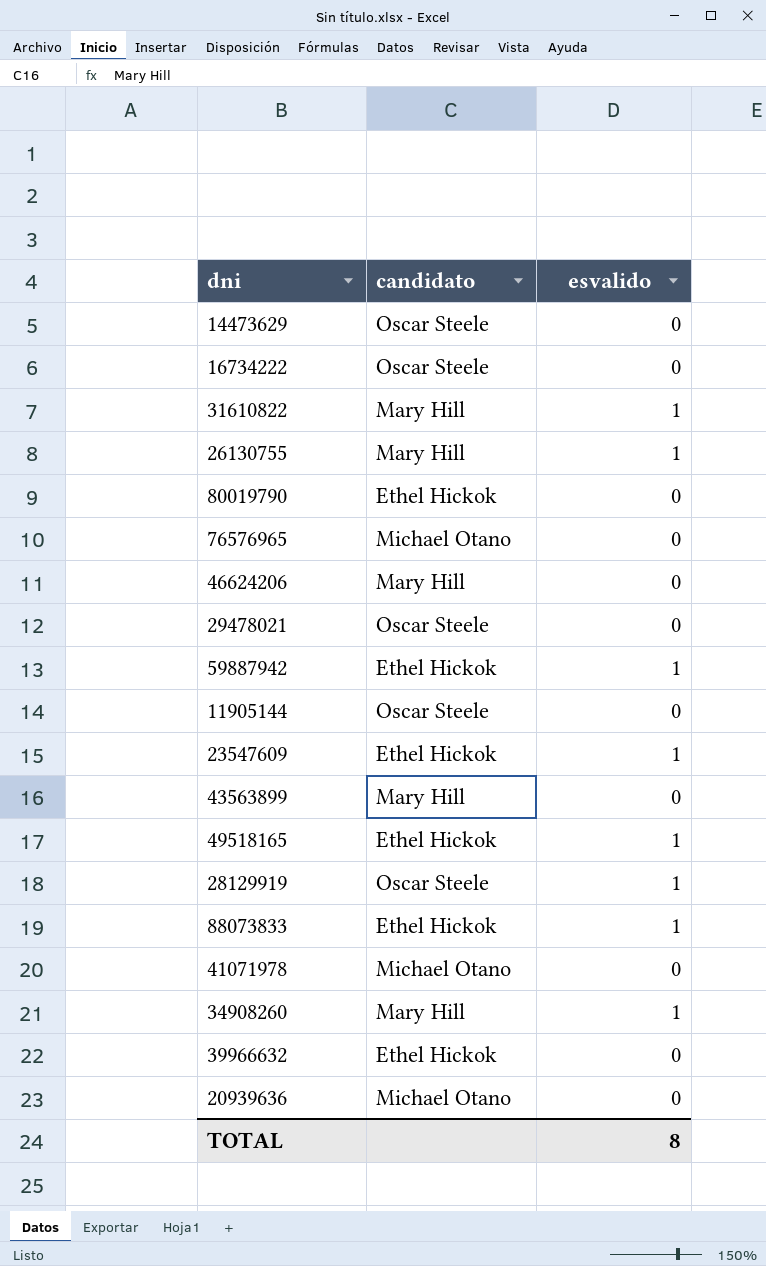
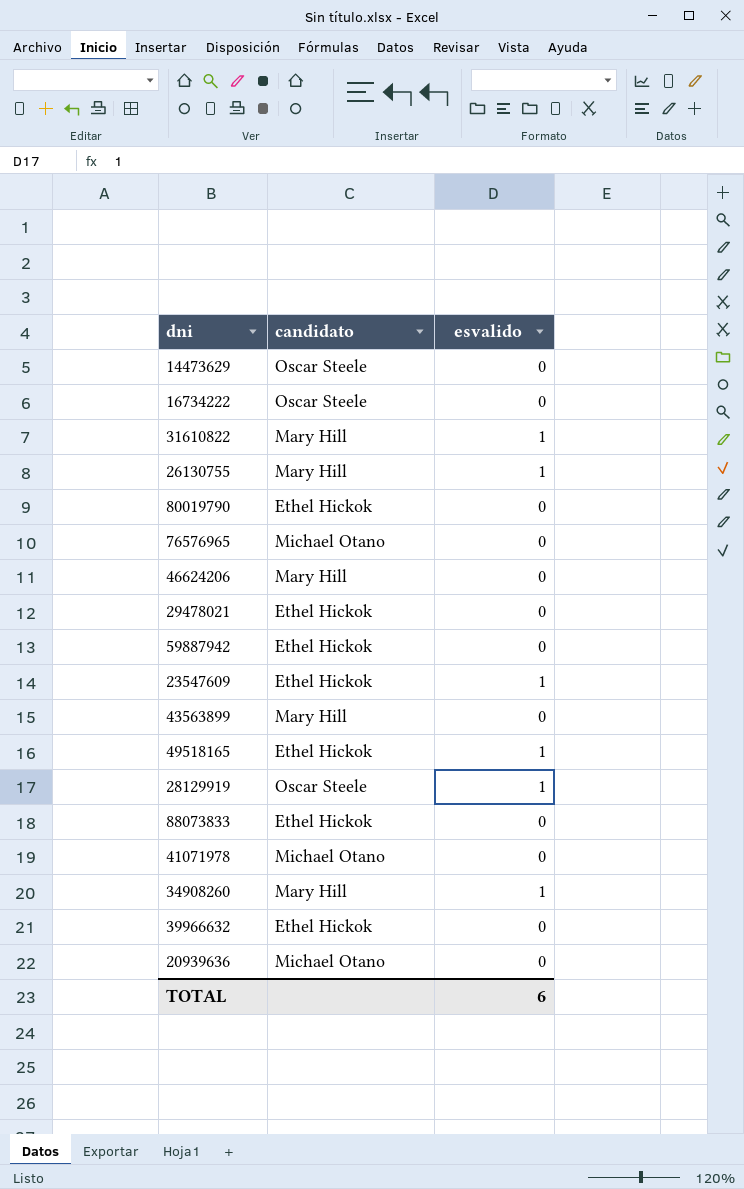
row 11905144: Oscar Steele | 0 -> none
29478021 | candidato: Oscar Steele -> Ethel Hickok
59887942 | esvalido: 1 -> 0
88073833 | esvalido: 1 -> 0
TOTAL | esvalido: 8 -> 6

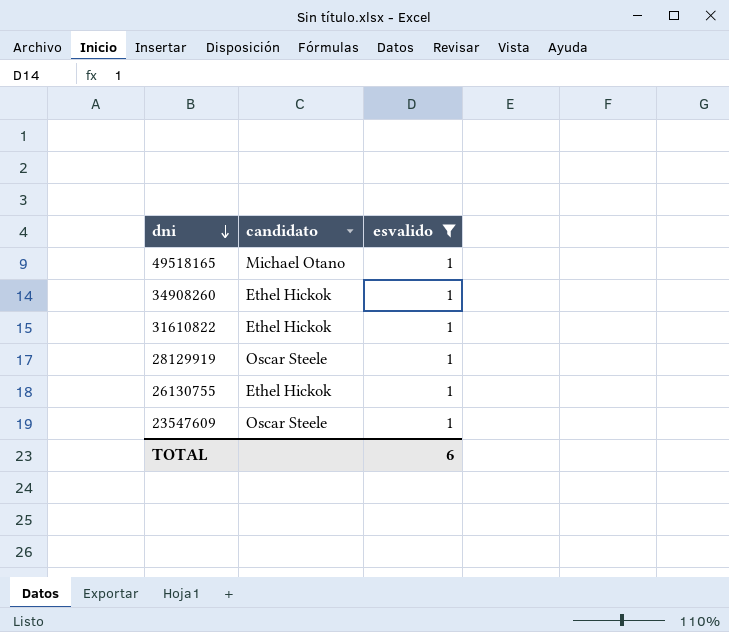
filter: none -> esvalido = 1
row order: none -> dni descending
49518165 | candidato: Ethel Hickok -> Michael Otano
34908260 | candidato: Mary Hill -> Ethel Hickok
31610822 | candidato: Mary Hill -> Ethel Hickok
26130755 | candidato: Mary Hill -> Ethel Hickok
23547609 | candidato: Ethel Hickok -> Oscar Steele

